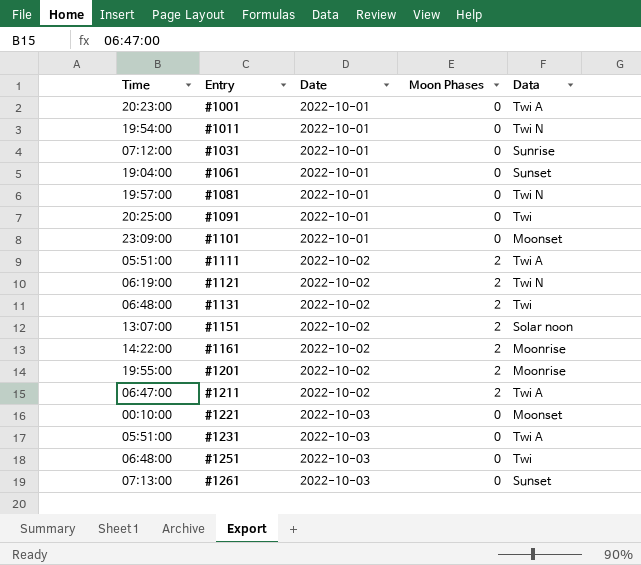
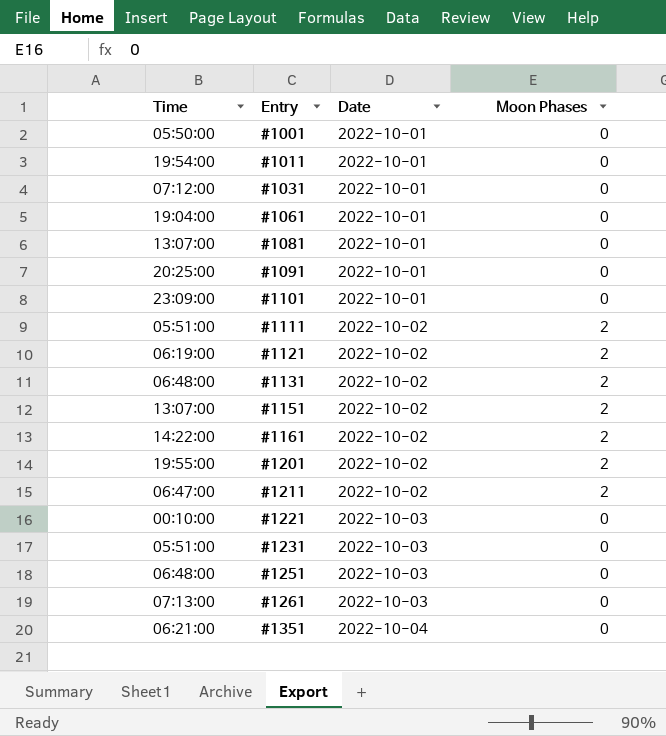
column Data | position: 5 -> none
#1001 | Time: 20:23:00 -> 05:50:00
#1081 | Time: 19:57:00 -> 13:07:00
row #1351: none -> 06:21:00 | 2022-10-04 | 0

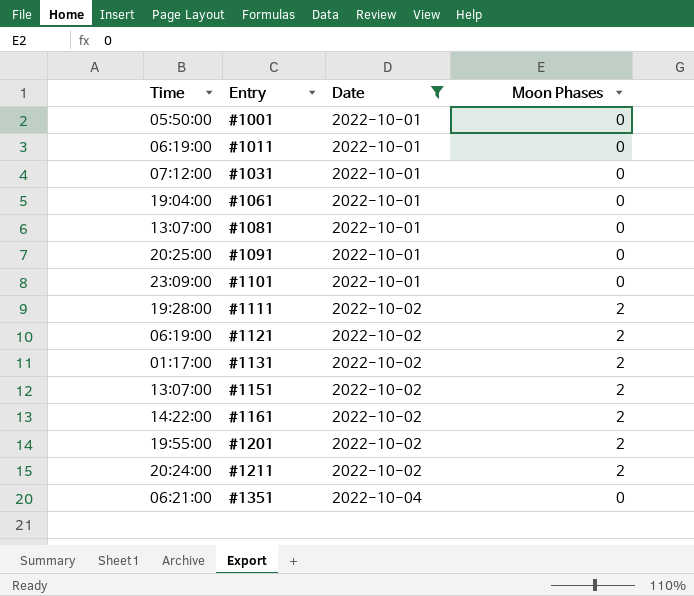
filter: none -> Date != 2022-10-03
#1011 | Time: 19:54:00 -> 06:19:00
#1111 | Time: 05:51:00 -> 19:28:00
#1131 | Time: 06:48:00 -> 01:17:00
#1211 | Time: 06:47:00 -> 20:24:00

